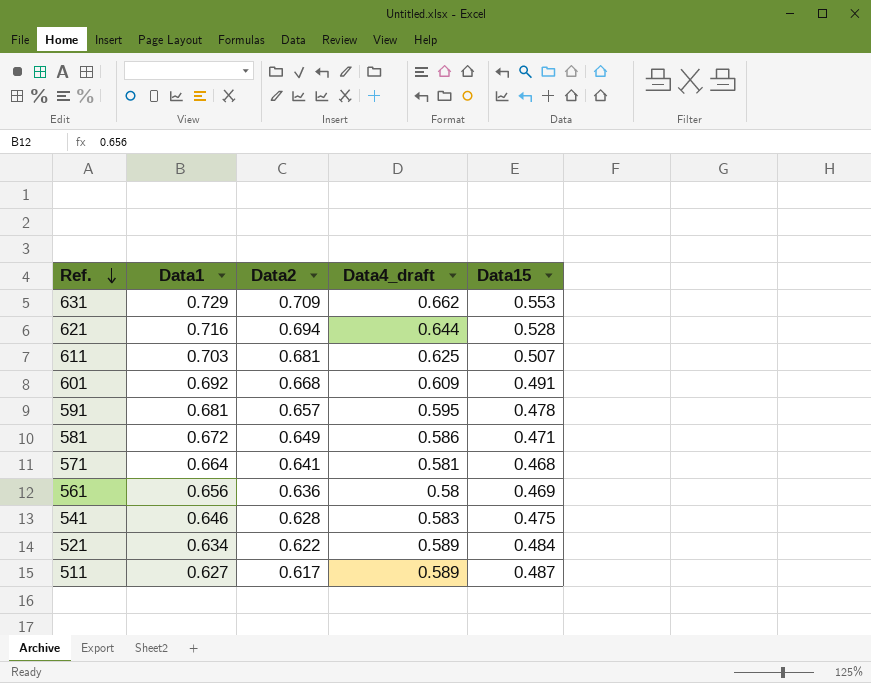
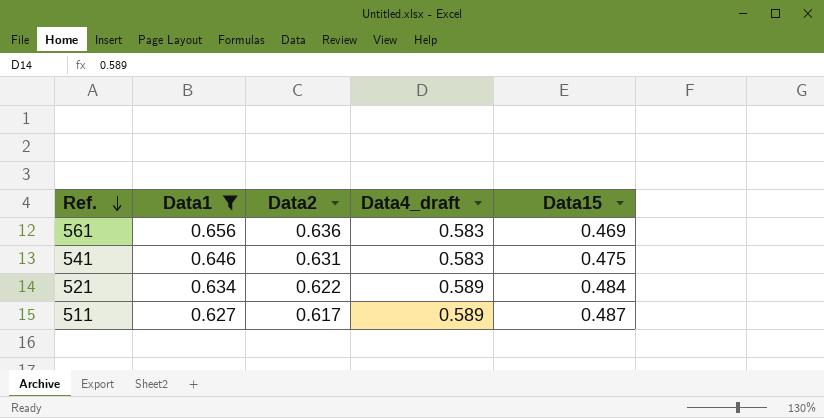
filter: none -> Data1 <= 0.656
561 | Data4_draft: 0.58 -> 0.583
541 | Data2: 0.628 -> 0.631

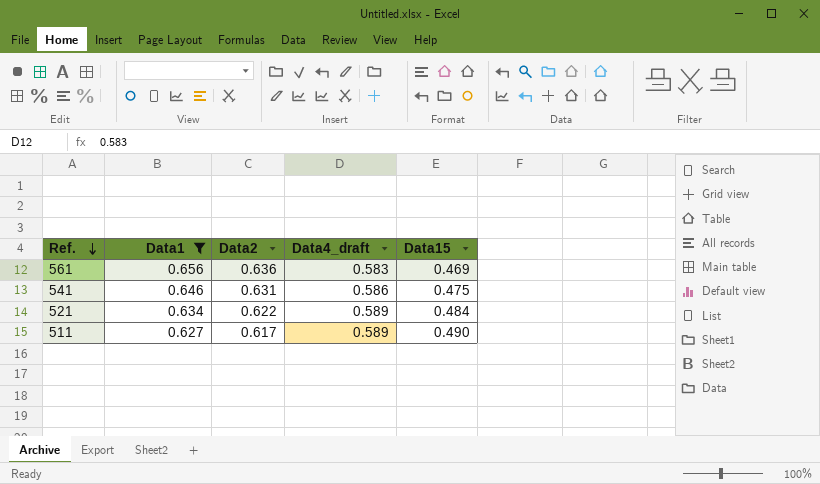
541 | Data4_draft: 0.583 -> 0.586
511 | Data15: 0.487 -> 0.490

